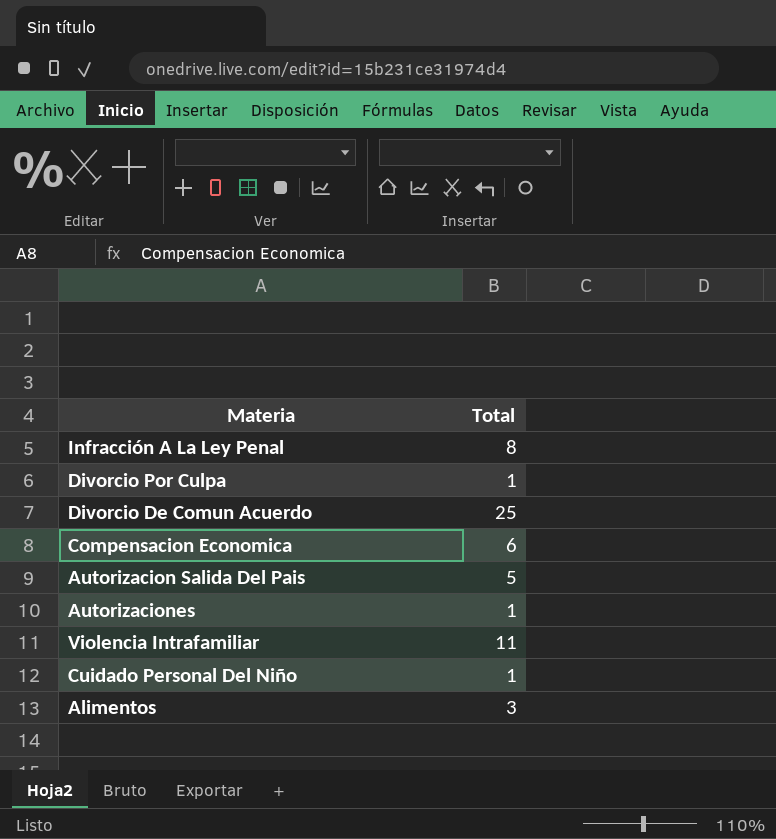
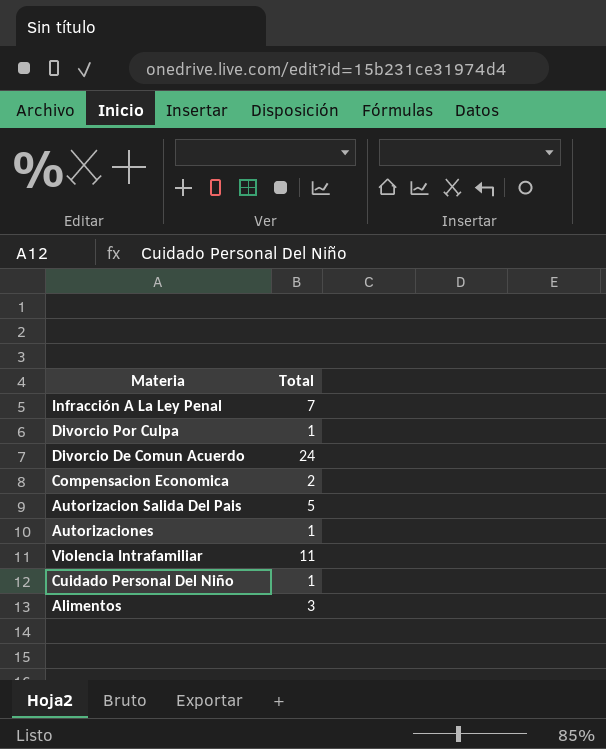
Infracción A La Ley Penal | Total: 8 -> 7
Divorcio De Comun Acuerdo | Total: 25 -> 24
Compensacion Economica | Total: 6 -> 2

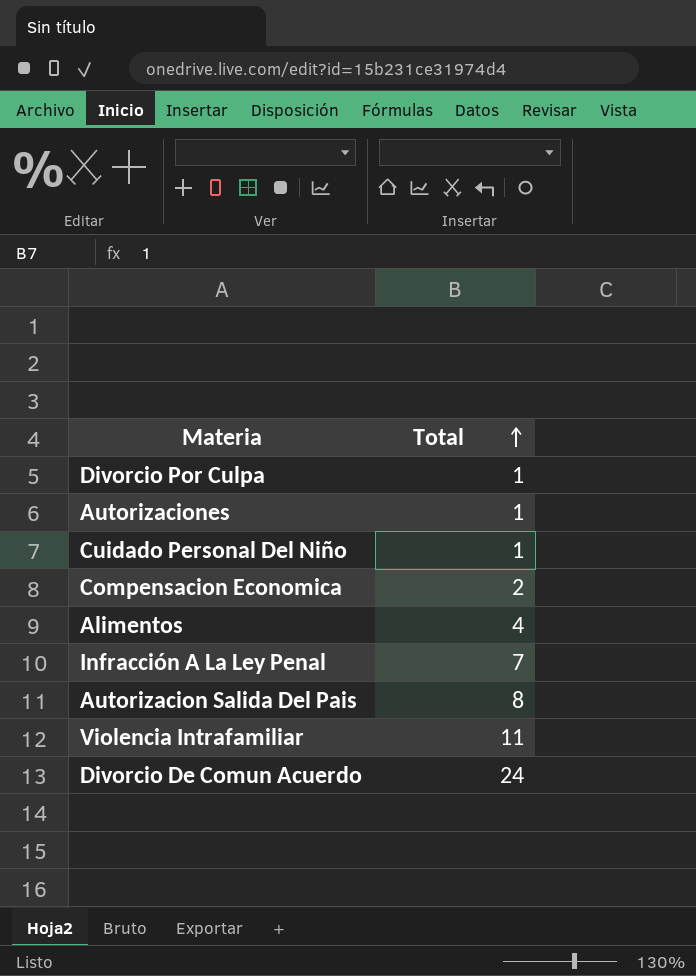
row order: none -> Total ascending
Alimentos | Total: 3 -> 4
Autorizacion Salida Del Pais | Total: 5 -> 8

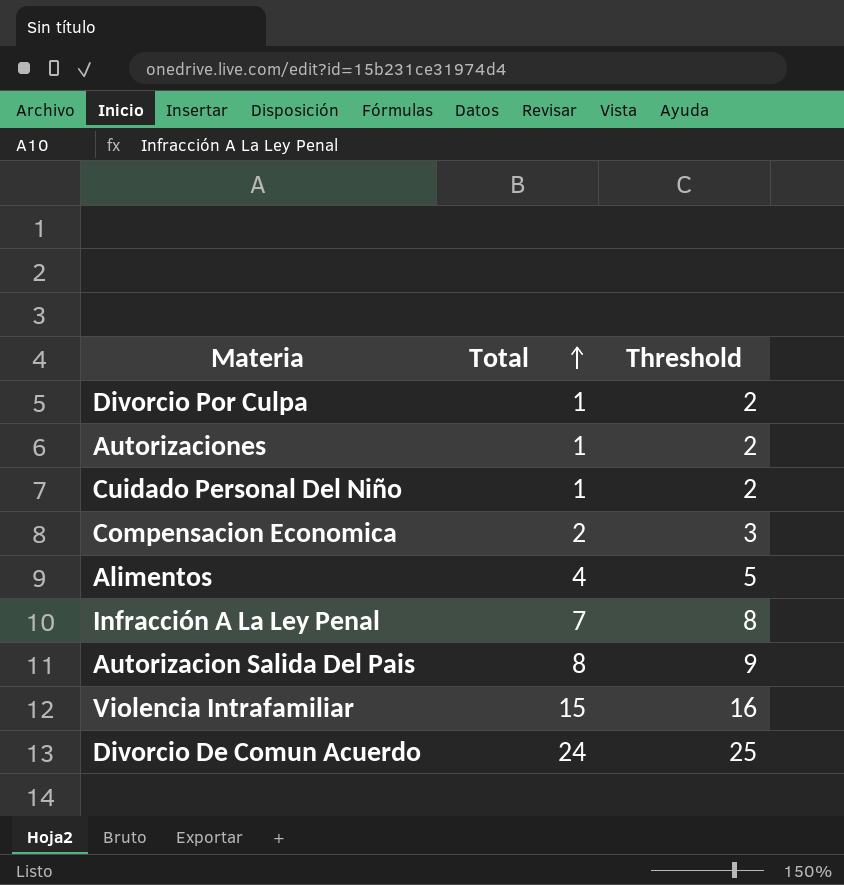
column Threshold | formula: none -> [Total] + 1
Violencia Intrafamiliar | Total: 11 -> 15

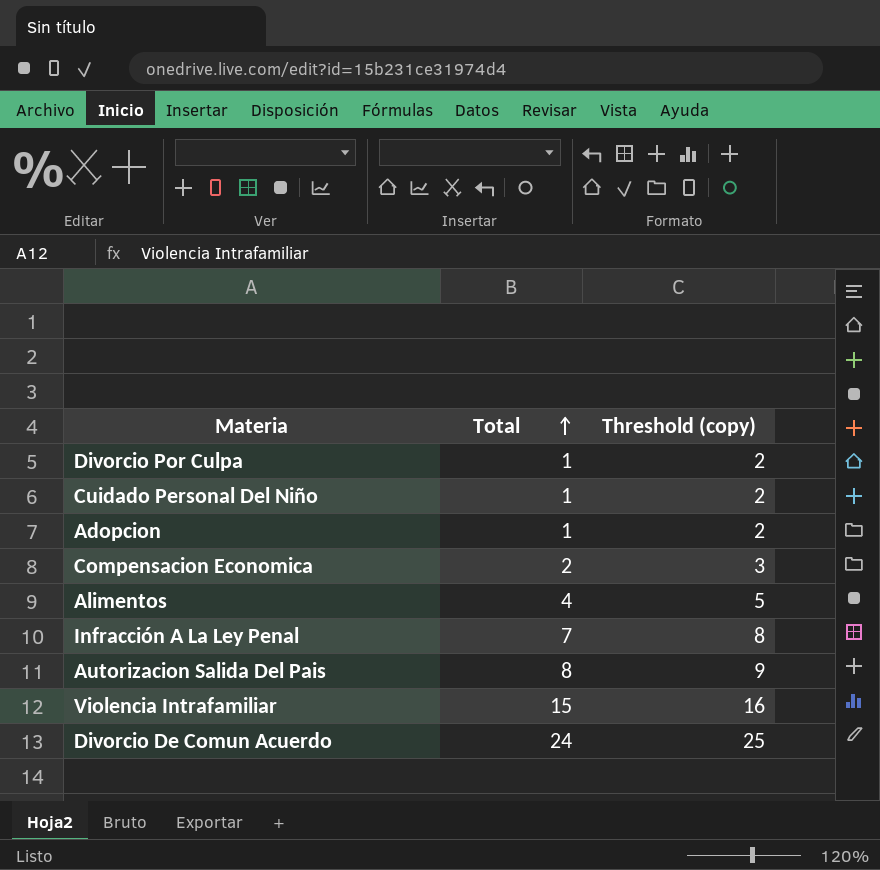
column name: Threshold -> Threshold (copy)
row Autorizaciones: 1 | 2 -> none
row Adopcion: none -> 1 | 2

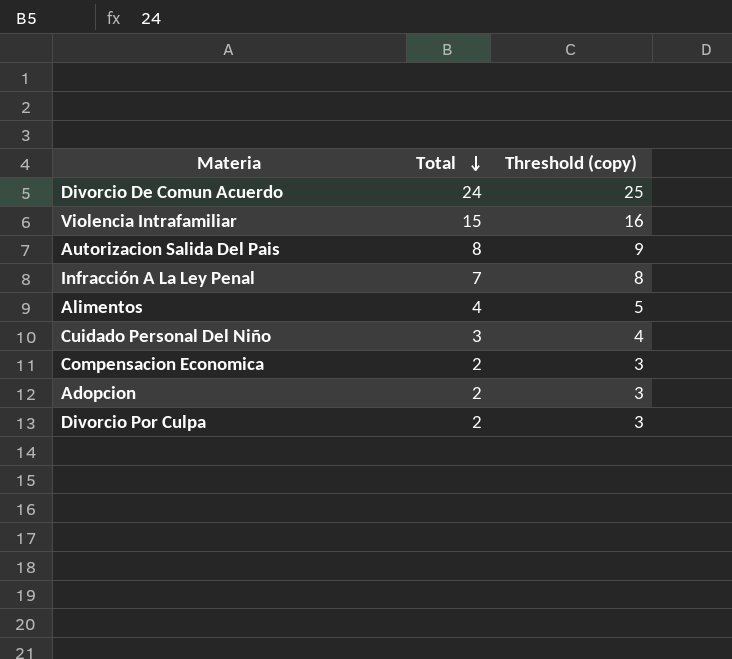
row order: Total ascending -> Total descending
Cuidado Personal Del Niño | Total: 1 -> 3
Cuidado Personal Del Niño | Threshold (copy): 2 -> 4
Adopcion | Total: 1 -> 2
Adopcion | Threshold (copy): 2 -> 3
Divorcio Por Culpa | Total: 1 -> 2
Divorcio Por Culpa | Threshold (copy): 2 -> 3

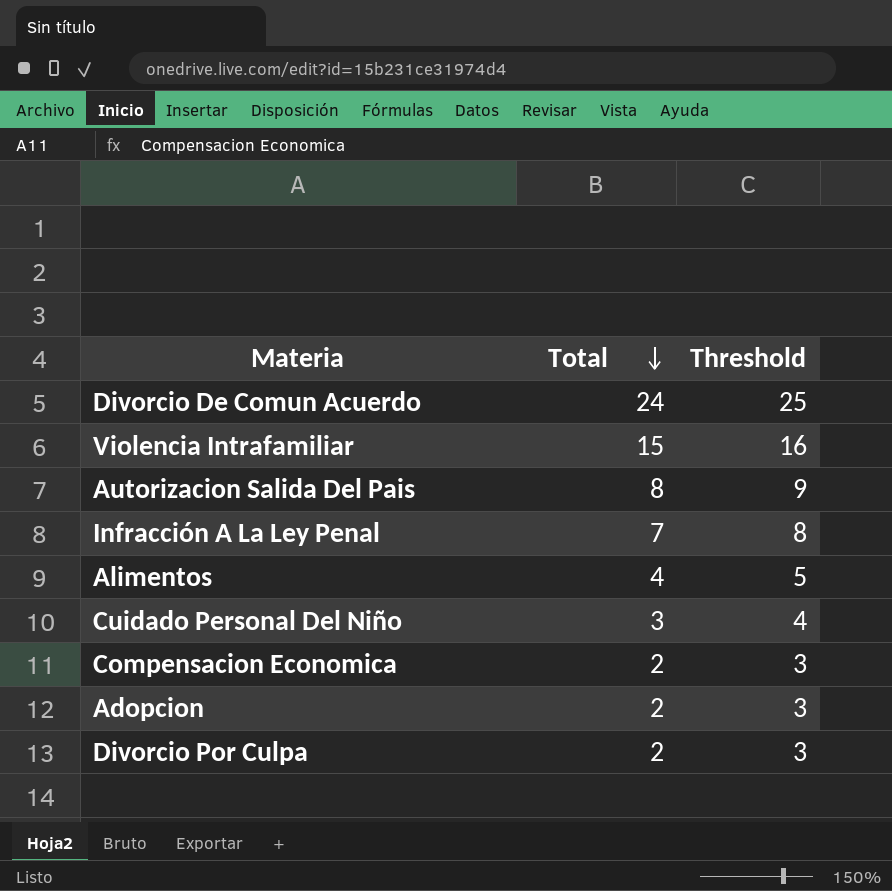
column name: Threshold (copy) -> Threshold

